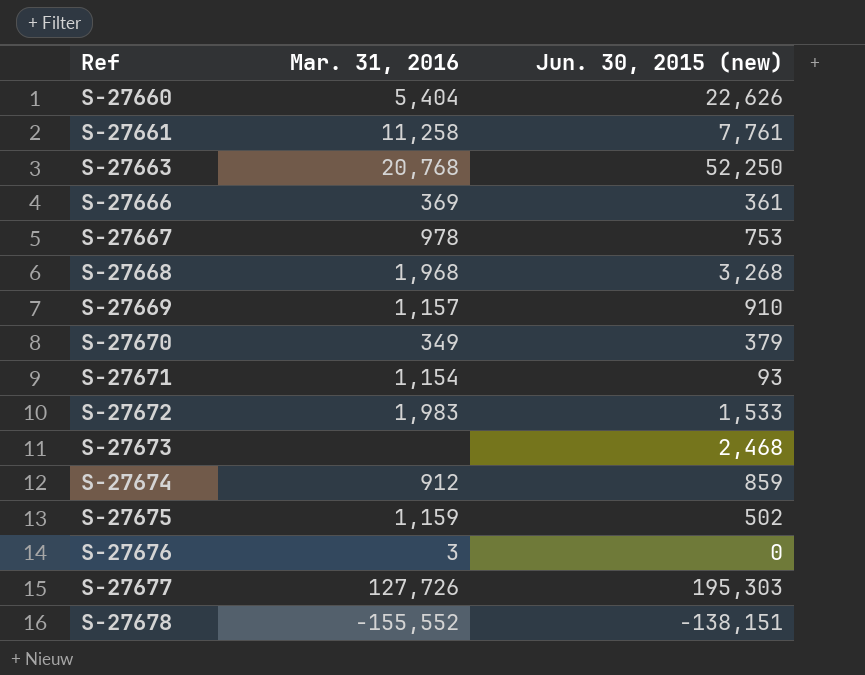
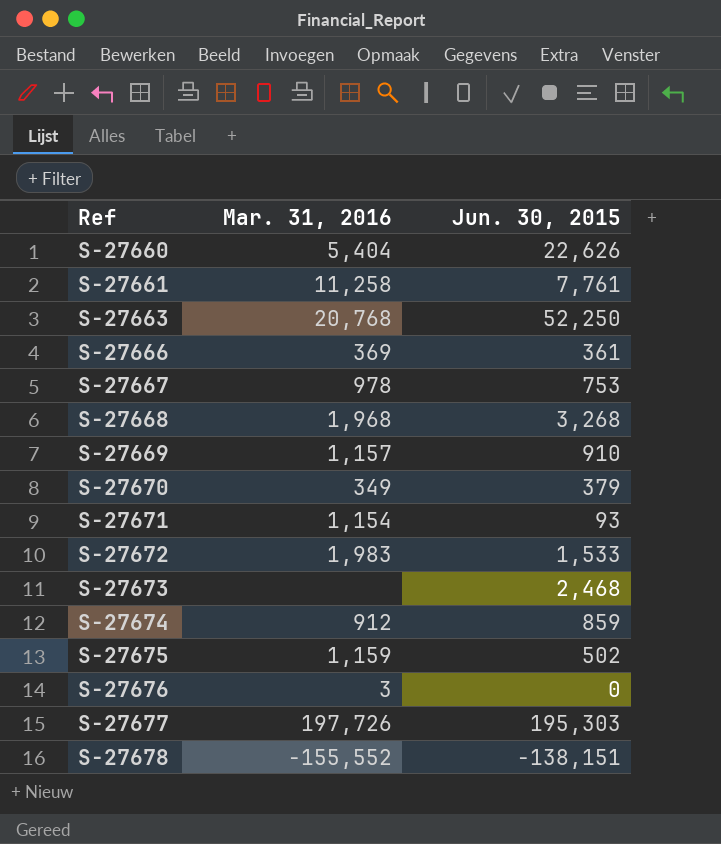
column name: Jun. 30, 2015 (new) -> Jun. 30, 2015
S-27677 | Mar. 31, 2016: 127,726 -> 197,726

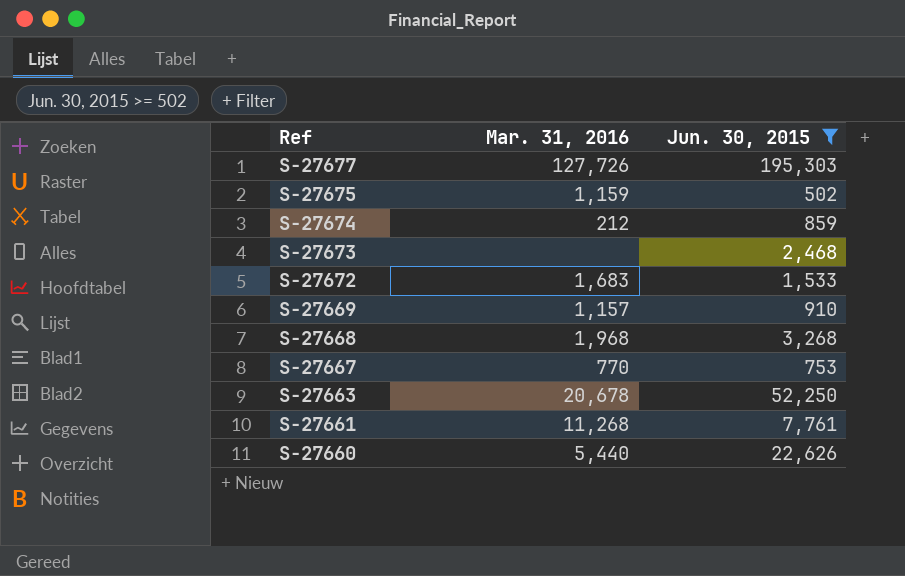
filter: none -> Jun. 30, 2015 >= 502
row order: Ref ascending -> Ref descending
S-27677 | Mar. 31, 2016: 197,726 -> 127,726
S-27674 | Mar. 31, 2016: 912 -> 212
S-27672 | Mar. 31, 2016: 1,983 -> 1,683
S-27667 | Mar. 31, 2016: 978 -> 770
S-27663 | Mar. 31, 2016: 20,768 -> 20,678
S-27661 | Mar. 31, 2016: 11,258 -> 11,268
S-27660 | Mar. 31, 2016: 5,404 -> 5,440

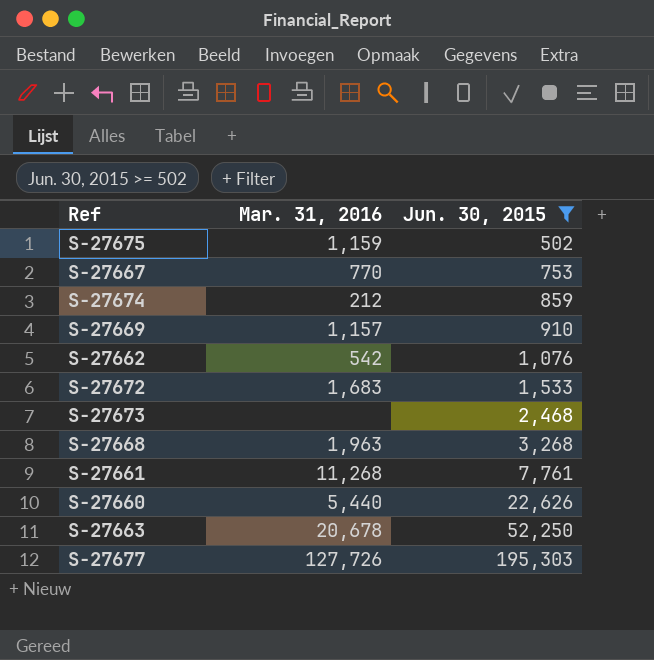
row order: Ref descending -> Jun. 30, 2015 ascending
row S-27662: none -> 542 | 1,076
S-27668 | Mar. 31, 2016: 1,968 -> 1,963

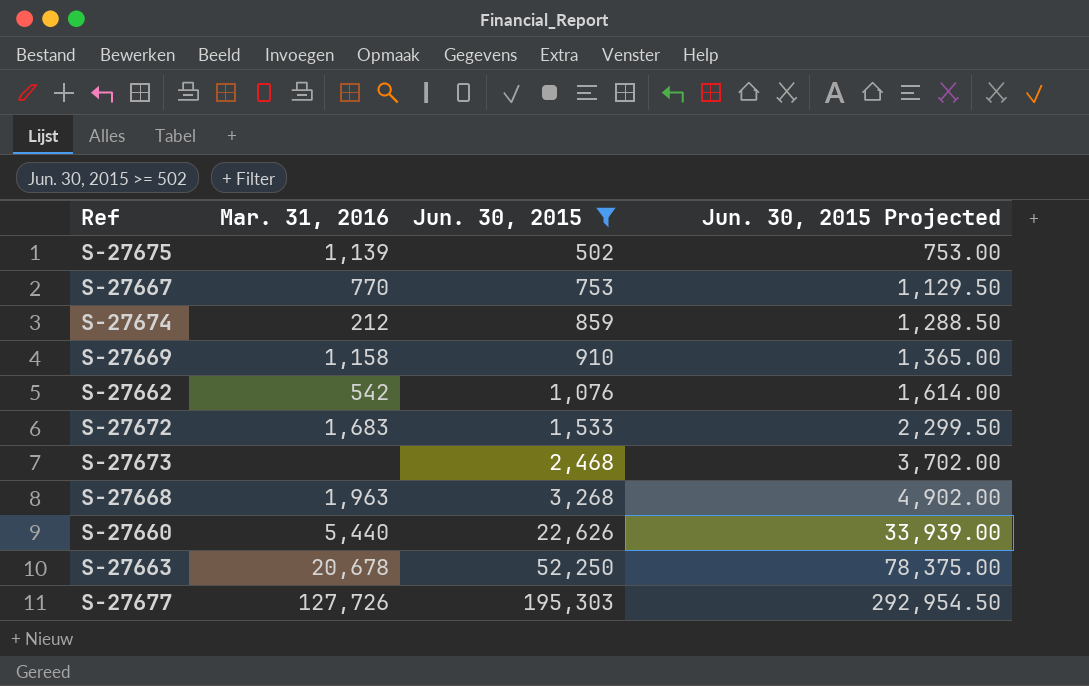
column Jun. 30, 2015 Projected | formula: none -> [Jun. 30, 2015] * 1.5
row S-27661: 11,268 | 7,761 -> none
S-27675 | Mar. 31, 2016: 1,159 -> 1,139
S-27669 | Mar. 31, 2016: 1,157 -> 1,158

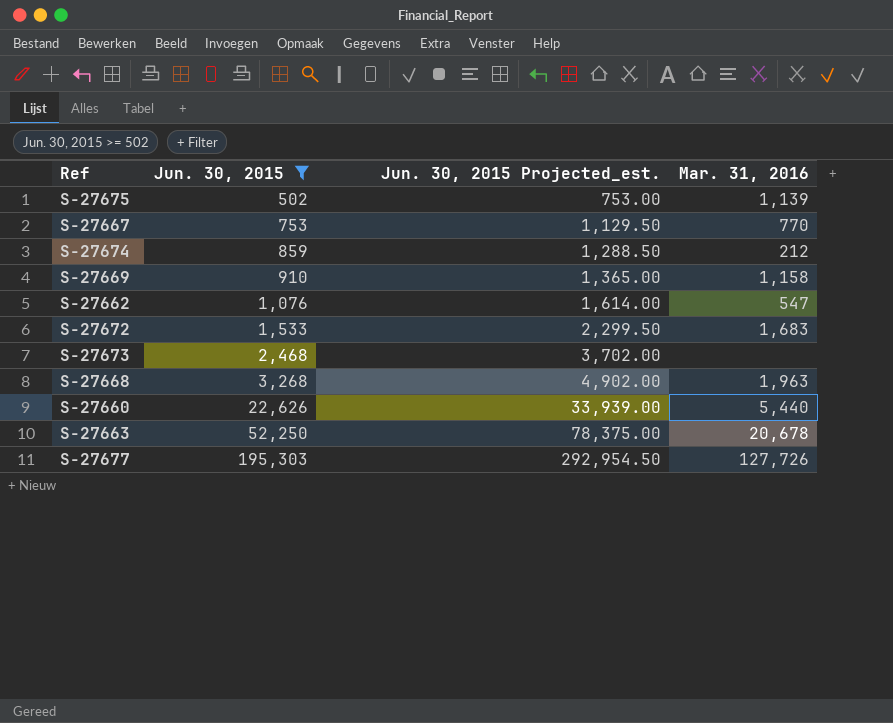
column name: Jun. 30, 2015 Projected -> Jun. 30, 2015 Projected_est.
column Mar. 31, 2016 | position: 2 -> 4
S-27662 | Mar. 31, 2016: 542 -> 547

